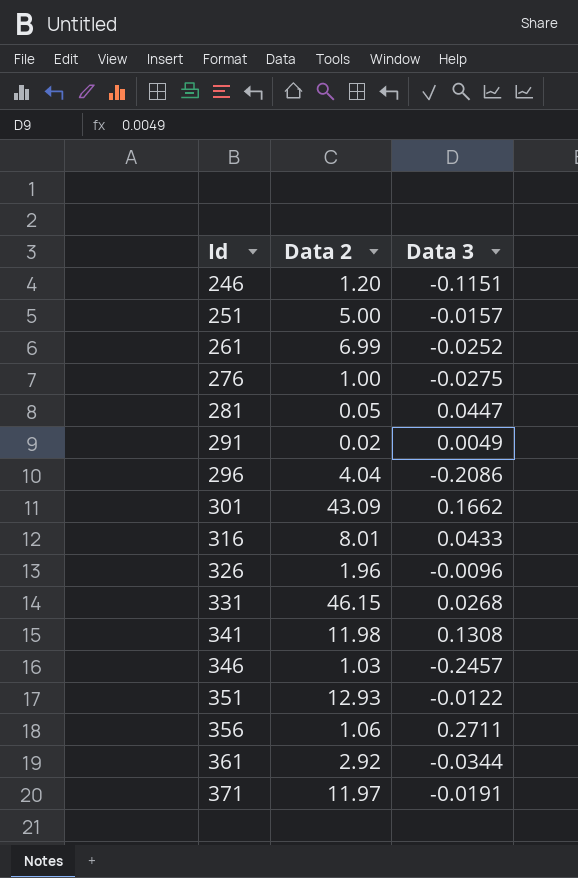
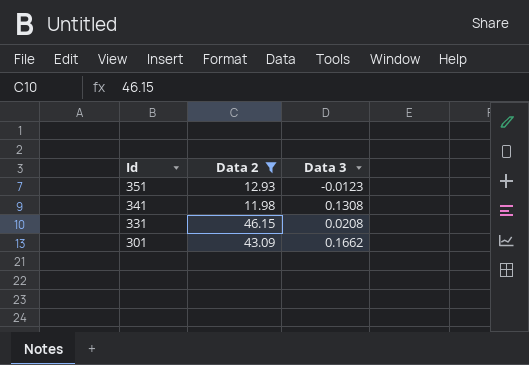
filter: none -> Data 2 >= 11.98
row order: Id ascending -> Id descending
351 | Data 3: -0.0122 -> -0.0123
331 | Data 3: 0.0268 -> 0.0208

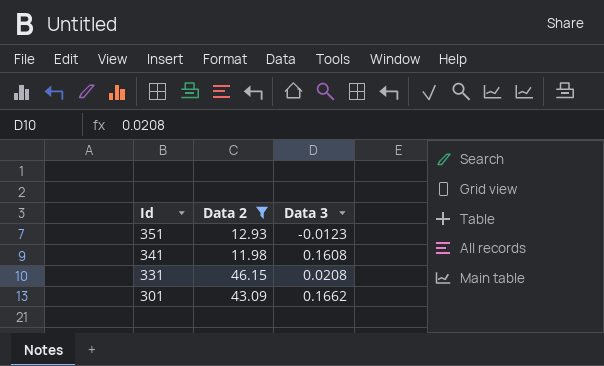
341 | Data 3: 0.1308 -> 0.1608

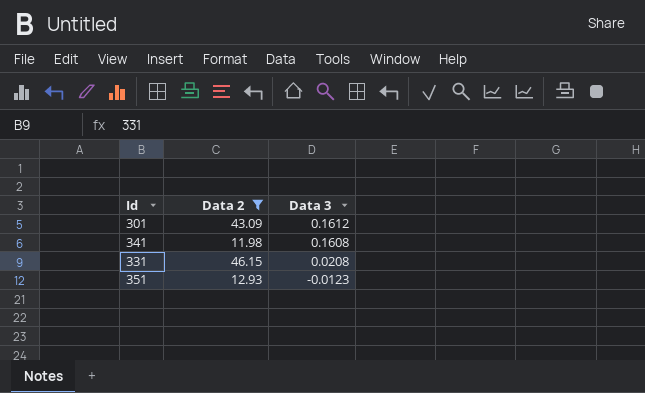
row order: Id descending -> Data 3 descending
301 | Data 3: 0.1662 -> 0.1612

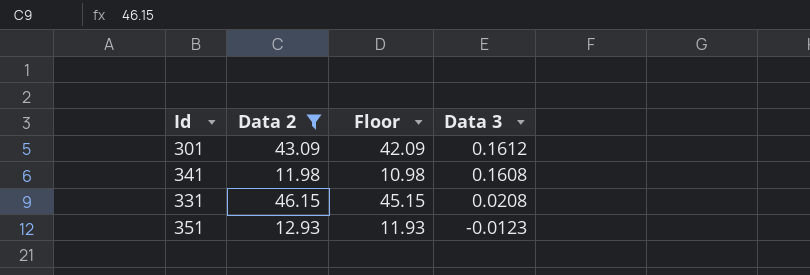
column Floor | formula: none -> [Data 2] - 1

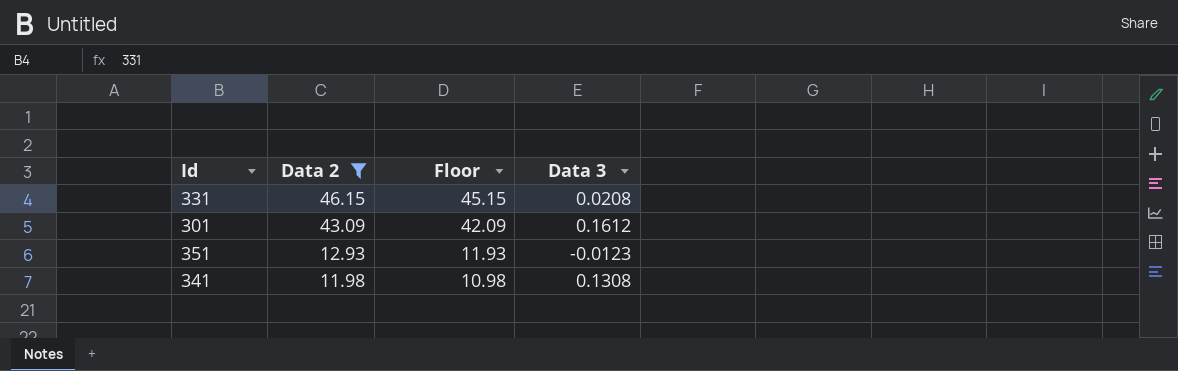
row order: Data 3 descending -> Data 2 descending
341 | Data 3: 0.1608 -> 0.1308

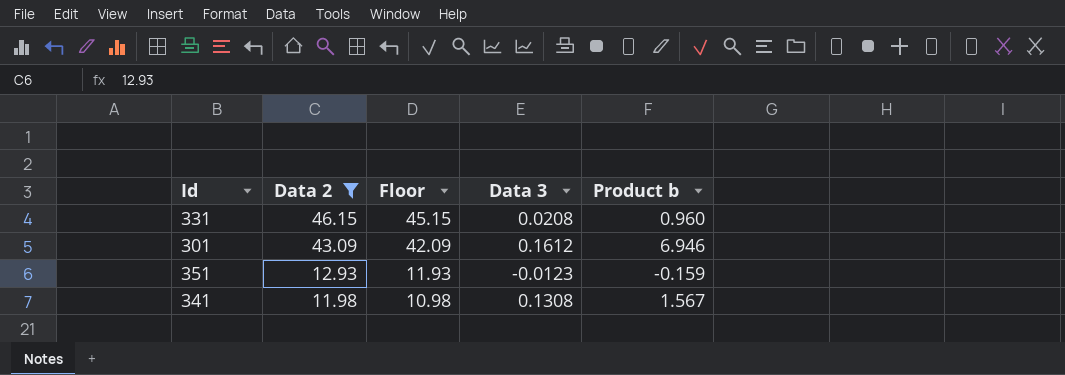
column Product b | formula: none -> [Data 2] * [Data 3]

